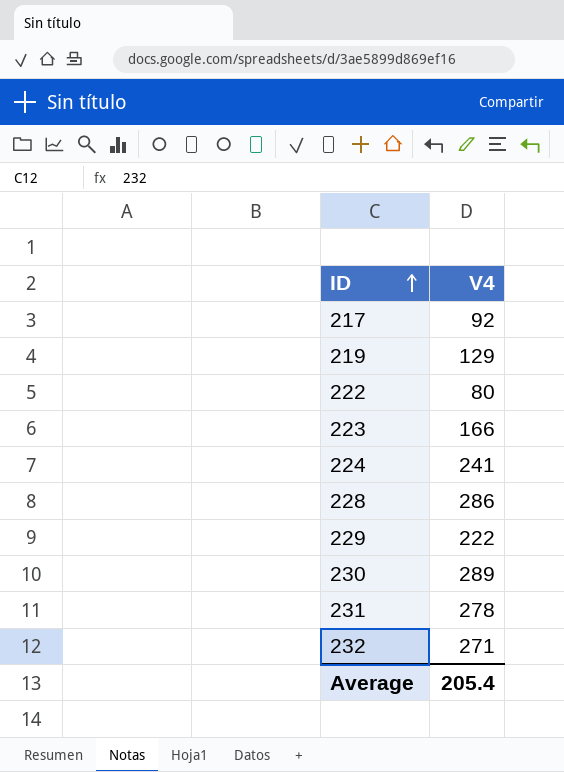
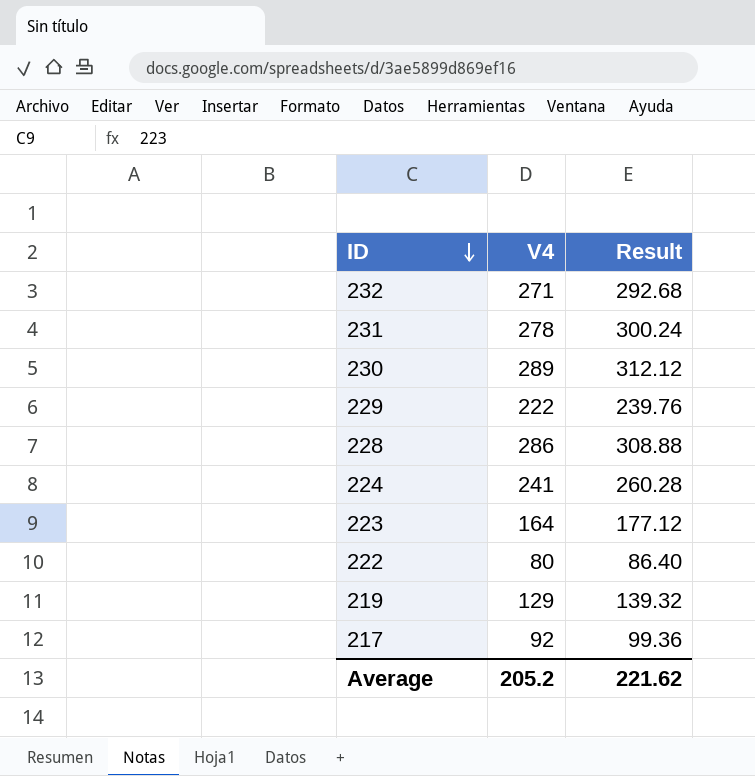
row order: ID ascending -> ID descending
column Result | formula: none -> [V4] * 1.08
223 | V4: 166 -> 164
Average | V4: 205.4 -> 205.2

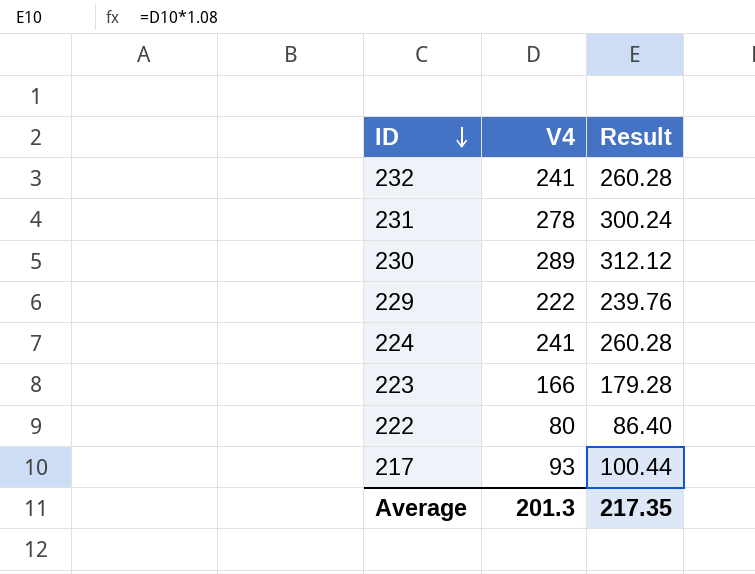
row 228: 286 | 308.88 -> none
row 219: 129 | 139.32 -> none
232 | V4: 271 -> 241
232 | Result: 292.68 -> 260.28
223 | V4: 164 -> 166
223 | Result: 177.12 -> 179.28
217 | V4: 92 -> 93
217 | Result: 99.36 -> 100.44
Average | V4: 205.2 -> 201.3
Average | Result: 221.62 -> 217.35

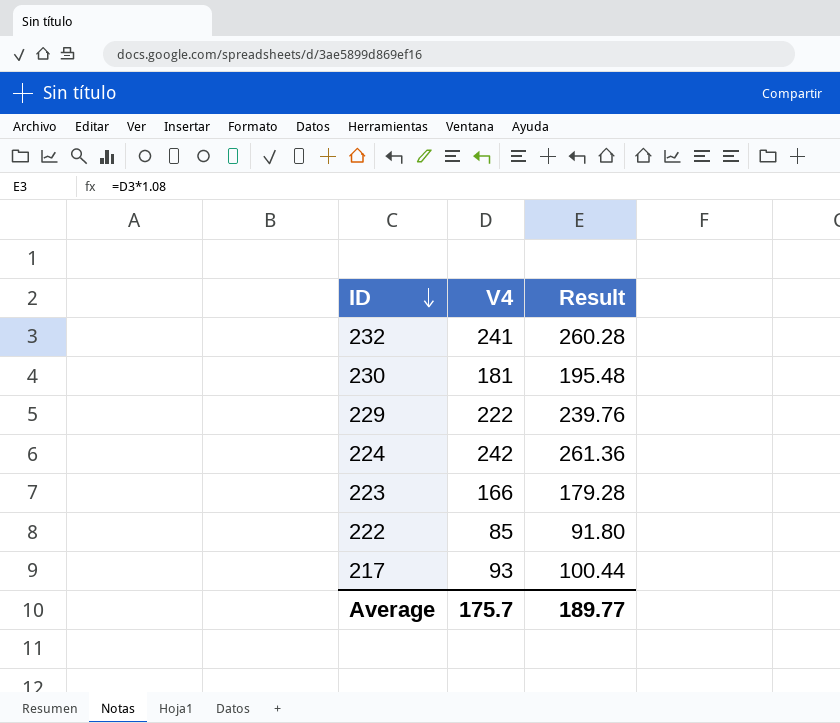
row 231: 278 | 300.24 -> none
230 | V4: 289 -> 181
230 | Result: 312.12 -> 195.48
224 | V4: 241 -> 242
224 | Result: 260.28 -> 261.36
222 | V4: 80 -> 85
222 | Result: 86.40 -> 91.80
Average | V4: 201.3 -> 175.7
Average | Result: 217.35 -> 189.77

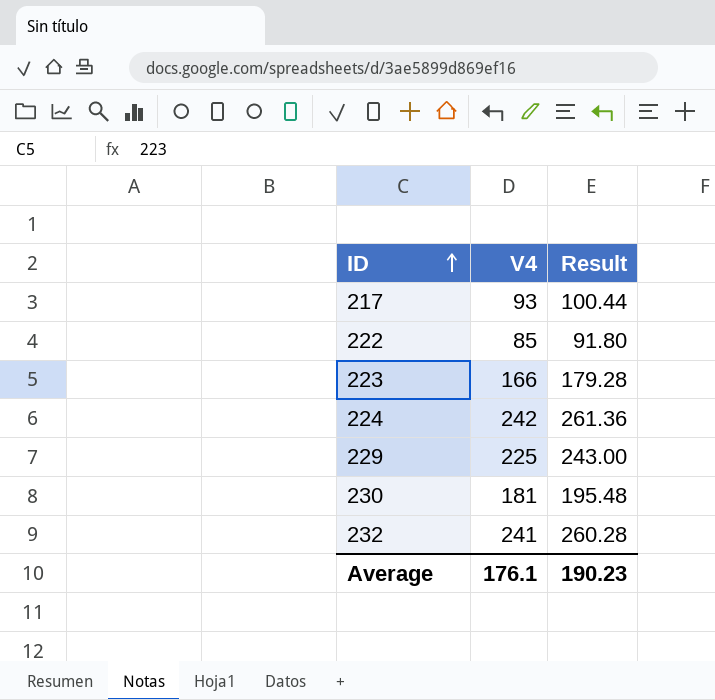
row order: ID descending -> ID ascending
229 | V4: 222 -> 225
229 | Result: 239.76 -> 243.00
Average | V4: 175.7 -> 176.1
Average | Result: 189.77 -> 190.23

